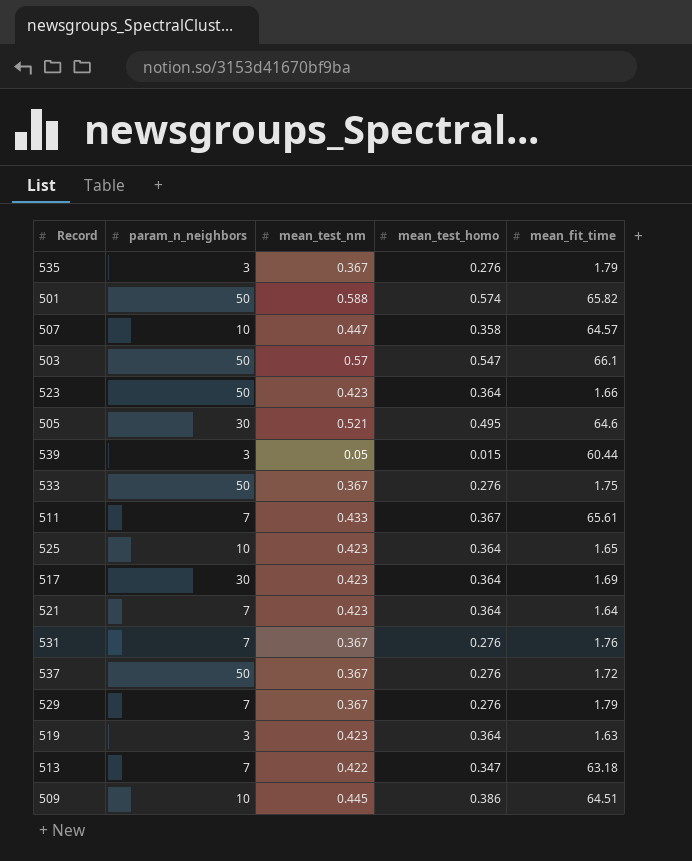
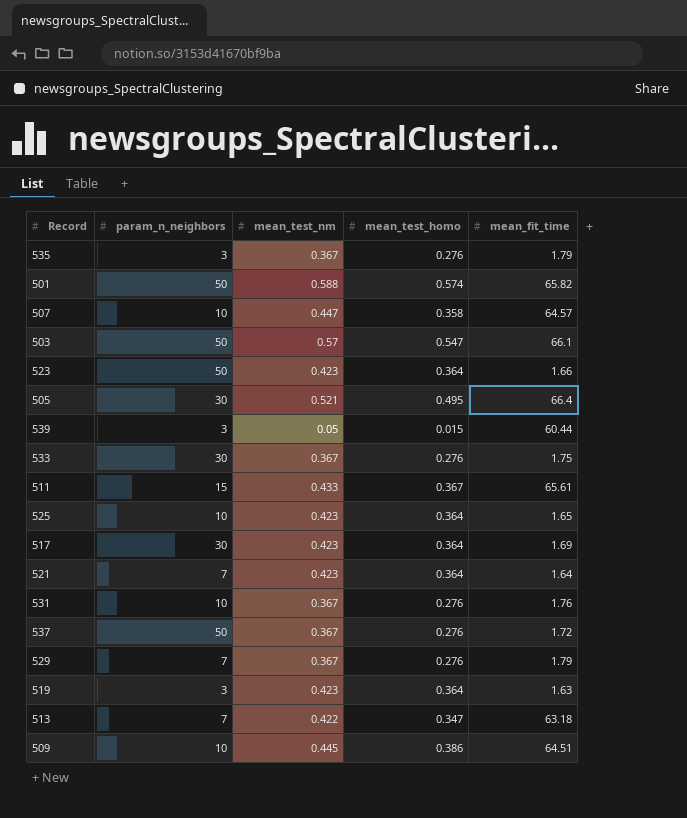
505 | mean_fit_time: 64.6 -> 66.4
533 | param_n_neighbors: 50 -> 30
511 | param_n_neighbors: 7 -> 15
531 | param_n_neighbors: 7 -> 10

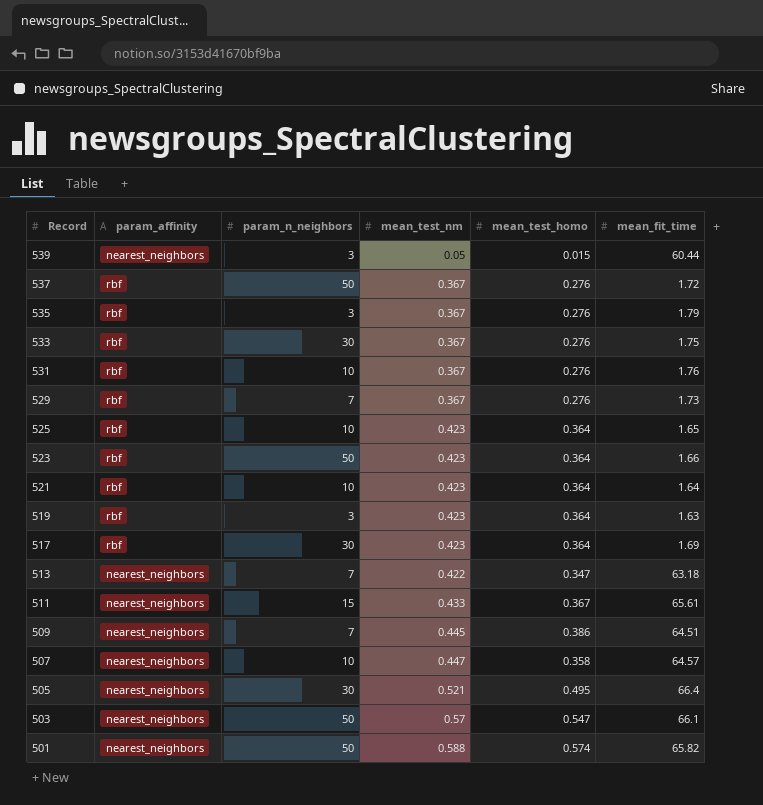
row order: none -> Record descending
column param_affinity | position: none -> 2
529 | mean_fit_time: 1.79 -> 1.73
521 | param_n_neighbors: 7 -> 10
509 | param_n_neighbors: 10 -> 7

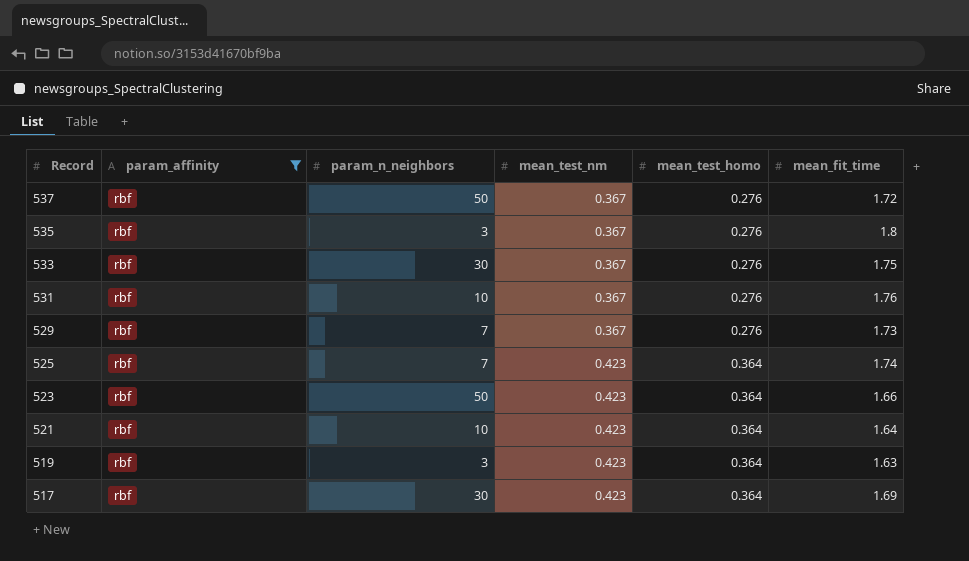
filter: none -> param_affinity = rbf
535 | mean_fit_time: 1.79 -> 1.8
525 | param_n_neighbors: 10 -> 7
525 | mean_fit_time: 1.65 -> 1.74

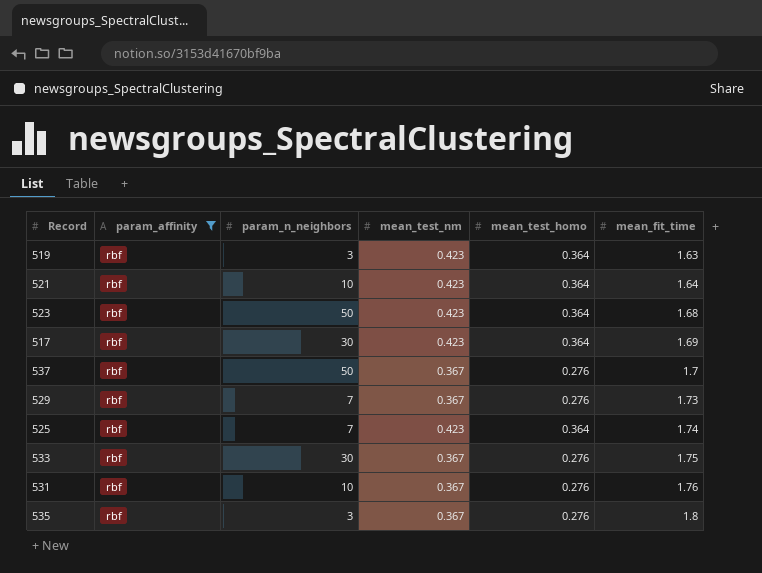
row order: Record descending -> mean_fit_time ascending
523 | mean_fit_time: 1.66 -> 1.68
537 | mean_fit_time: 1.72 -> 1.7

